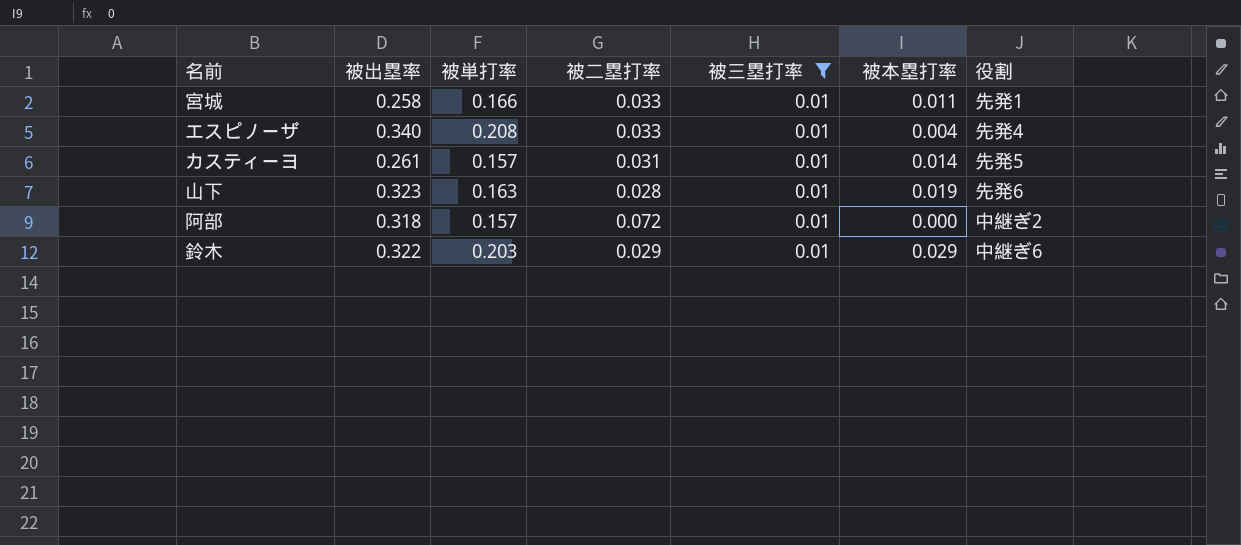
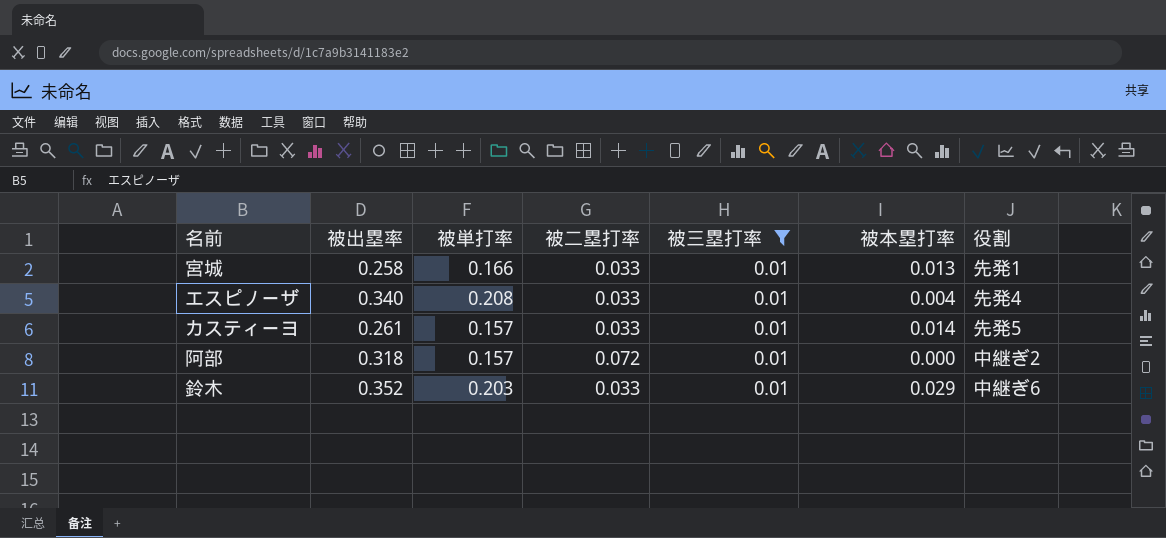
row 山下: 0.323 | 0.163 | 0.028 | 0.01 | 0.019 | 先発6 -> none
宮城 | 被本塁打率: 0.011 -> 0.013
カスティーヨ | 被二塁打率: 0.031 -> 0.033
鈴木 | 被出塁率: 0.322 -> 0.352
鈴木 | 被二塁打率: 0.029 -> 0.033

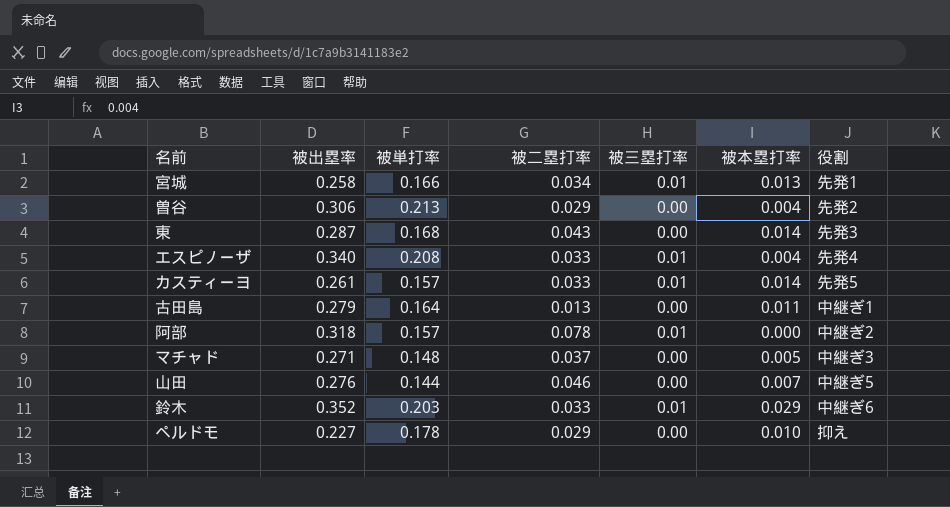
filter: 被三塁打率 = 0.01 -> none
宮城 | 被二塁打率: 0.033 -> 0.034
阿部 | 被二塁打率: 0.072 -> 0.078

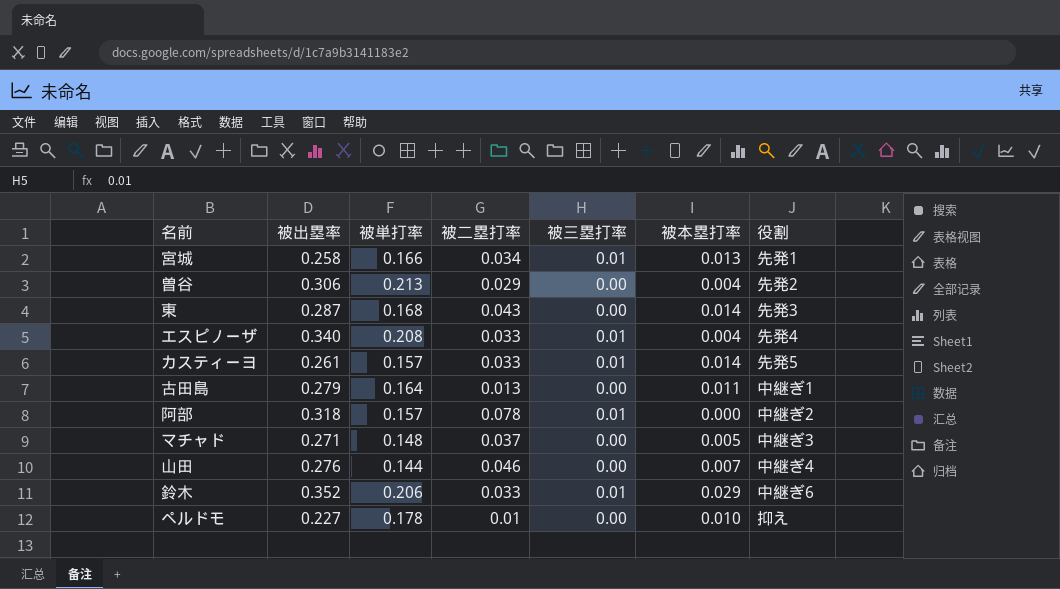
山田 | 役割: 中継ぎ5 -> 中継ぎ4
鈴木 | 被単打率: 0.203 -> 0.206
ペルドモ | 被二塁打率: 0.029 -> 0.01

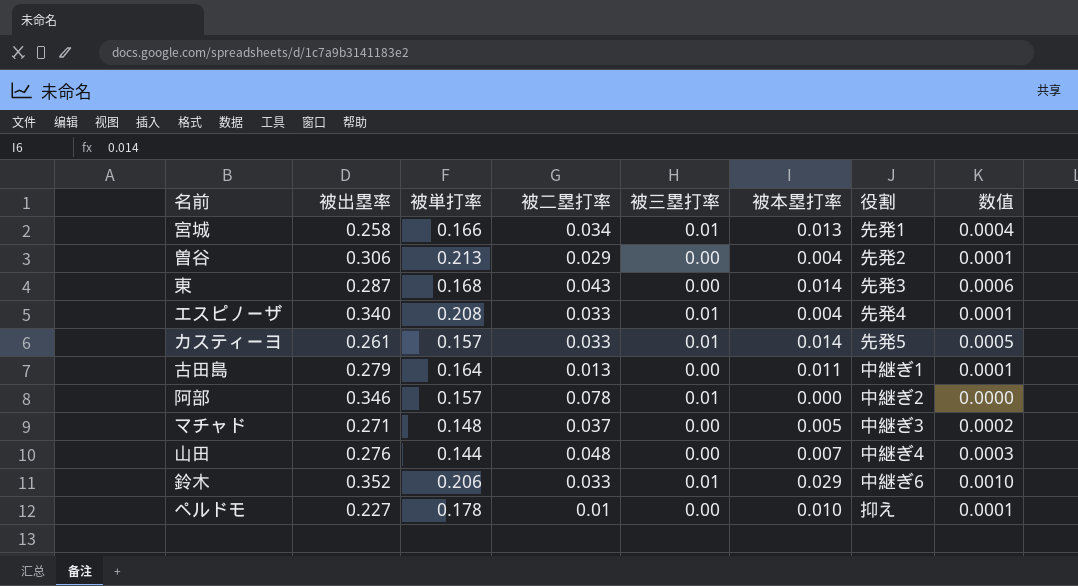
column 数值 | formula: none -> [被二塁打率] * [被本塁打率]
阿部 | 被出塁率: 0.318 -> 0.346
山田 | 被二塁打率: 0.046 -> 0.048

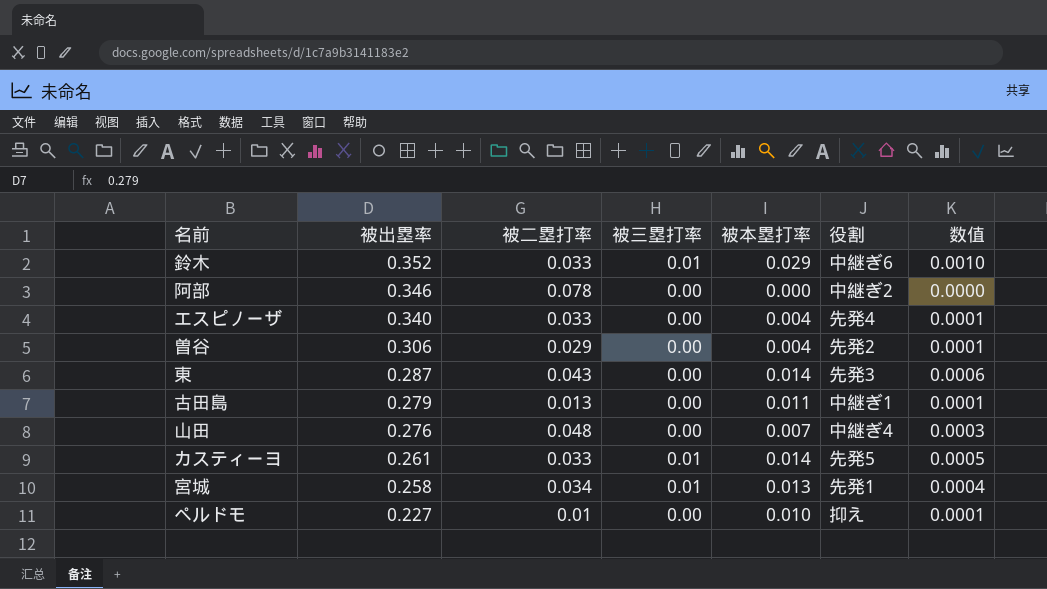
row order: none -> 被出塁率 descending
column 被単打率 | position: 3 -> none
row マチャド: 0.271 | 0.148 | 0.037 | 0.00 | 0.005 | 中継ぎ3 | 0.0002 -> none
阿部 | 被三塁打率: 0.01 -> 0.00
エスピノーザ | 被三塁打率: 0.01 -> 0.00

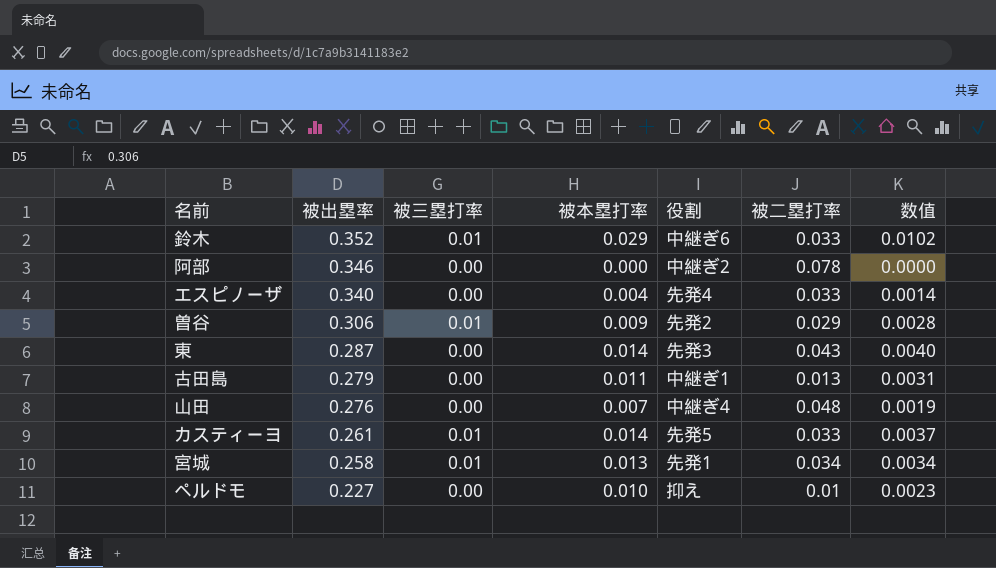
column 被二塁打率 | position: 3 -> 6
column 数值 | formula: [被二塁打率] * [被本塁打率] -> [被出塁率] * [被本塁打率]
曽谷 | 被三塁打率: 0.00 -> 0.01
曽谷 | 被本塁打率: 0.004 -> 0.009

